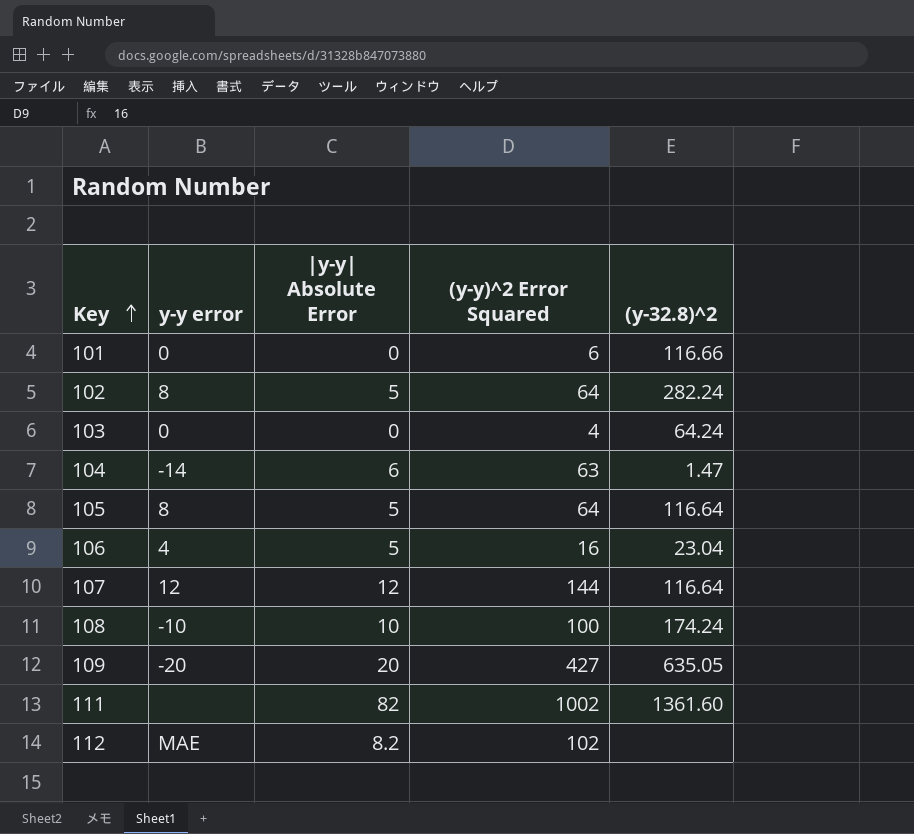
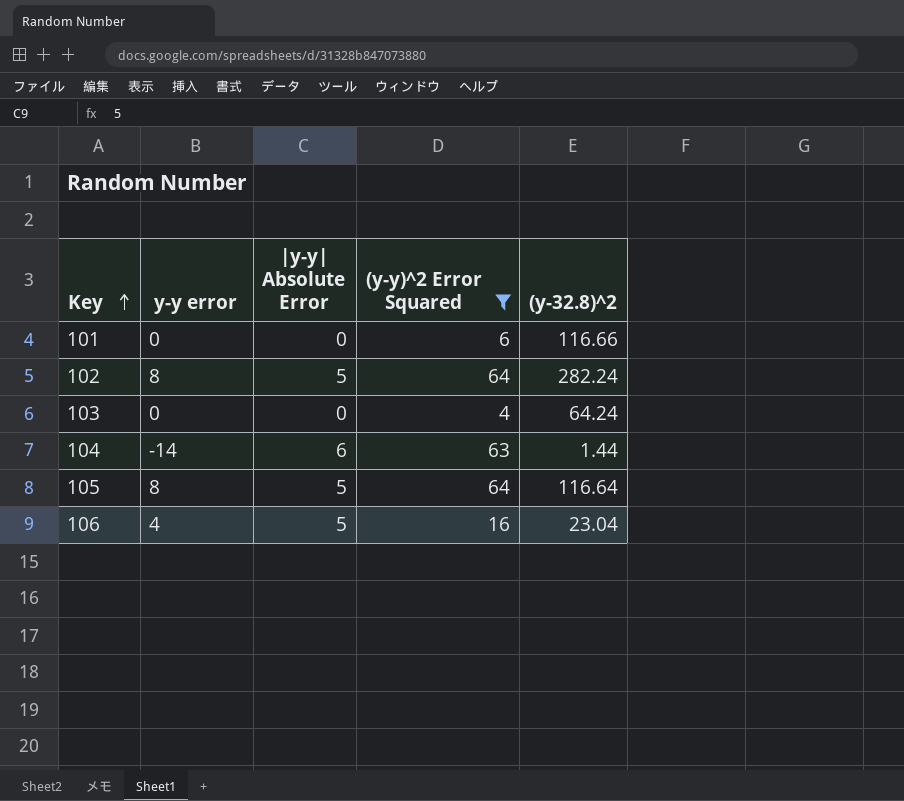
filter: none -> (y-y)^2 Error Squared <= 64
104 | (y-32.8)^2: 1.47 -> 1.44

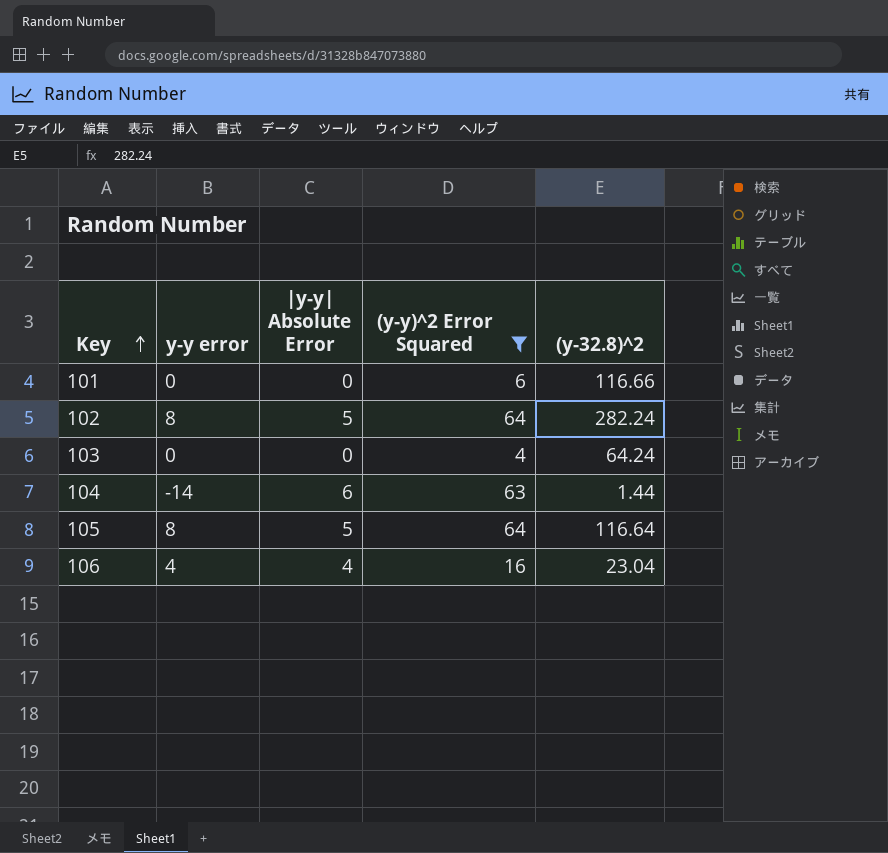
106 | |y-y| Absolute Error: 5 -> 4

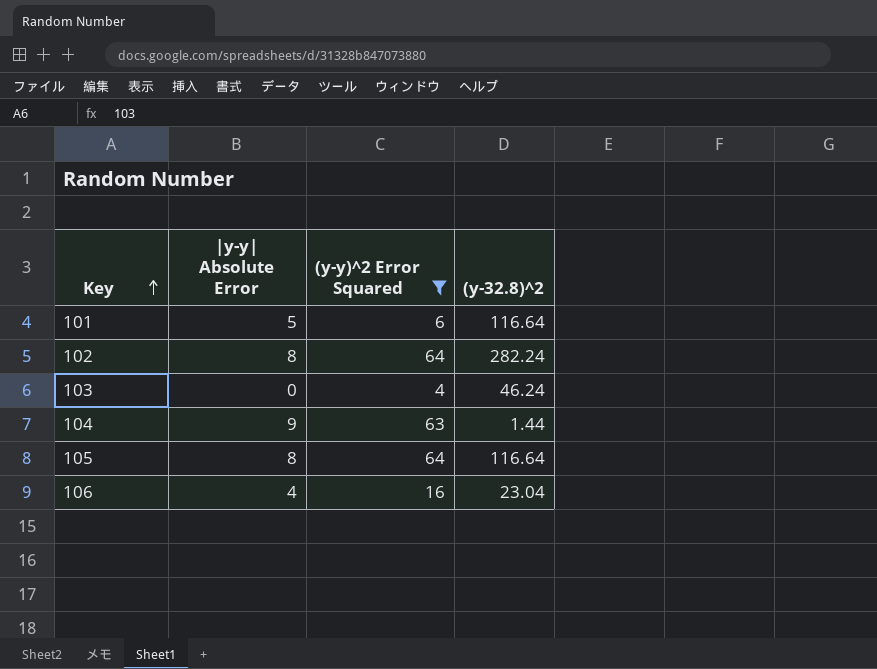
column y-y error | position: 2 -> none
101 | |y-y| Absolute Error: 0 -> 5
101 | (y-32.8)^2: 116.66 -> 116.64
102 | |y-y| Absolute Error: 5 -> 8
103 | (y-32.8)^2: 64.24 -> 46.24
104 | |y-y| Absolute Error: 6 -> 9
105 | |y-y| Absolute Error: 5 -> 8

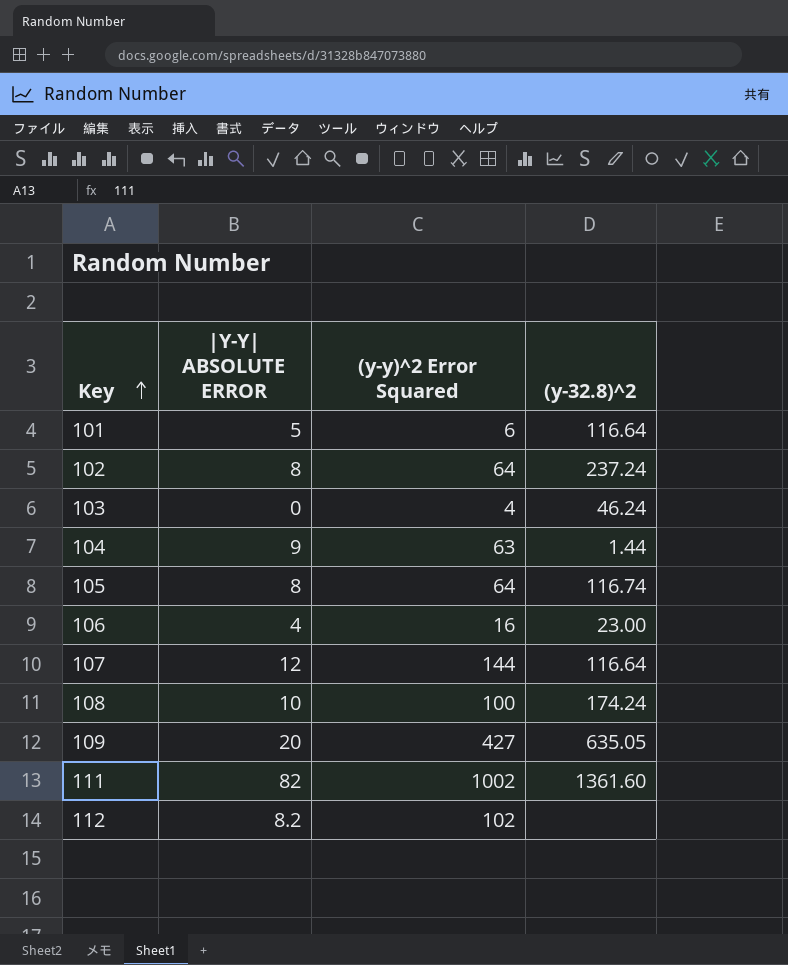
filter: (y-y)^2 Error Squared <= 64 -> none
column name: |y-y| Absolute Error -> |Y-Y| ABSOLUTE ERROR
102 | (y-32.8)^2: 282.24 -> 237.24
105 | (y-32.8)^2: 116.64 -> 116.74
106 | (y-32.8)^2: 23.04 -> 23.00

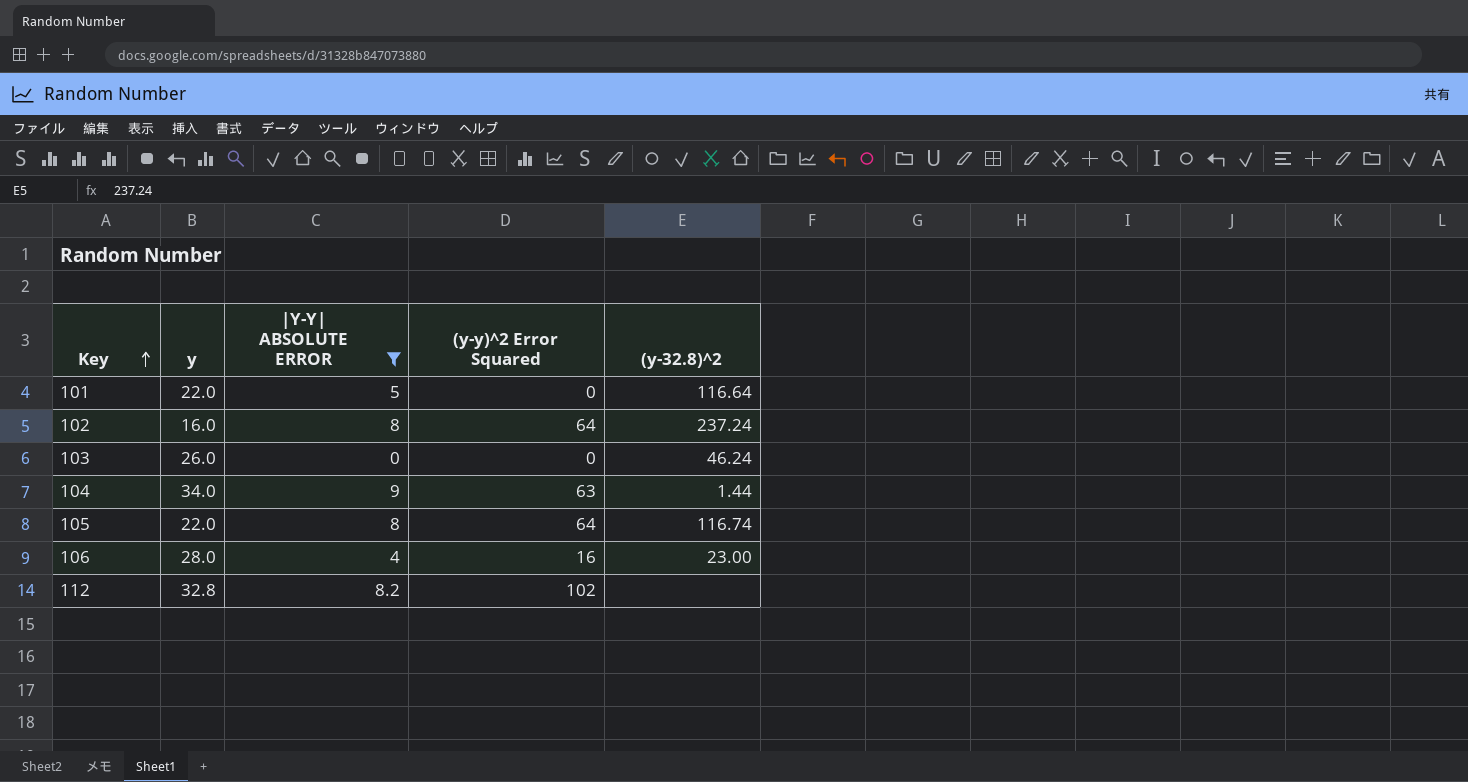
filter: none -> |Y-Y| ABSOLUTE ERROR <= 9
column y | position: none -> 2
101 | (y-y)^2 Error Squared: 6 -> 0
103 | (y-y)^2 Error Squared: 4 -> 0

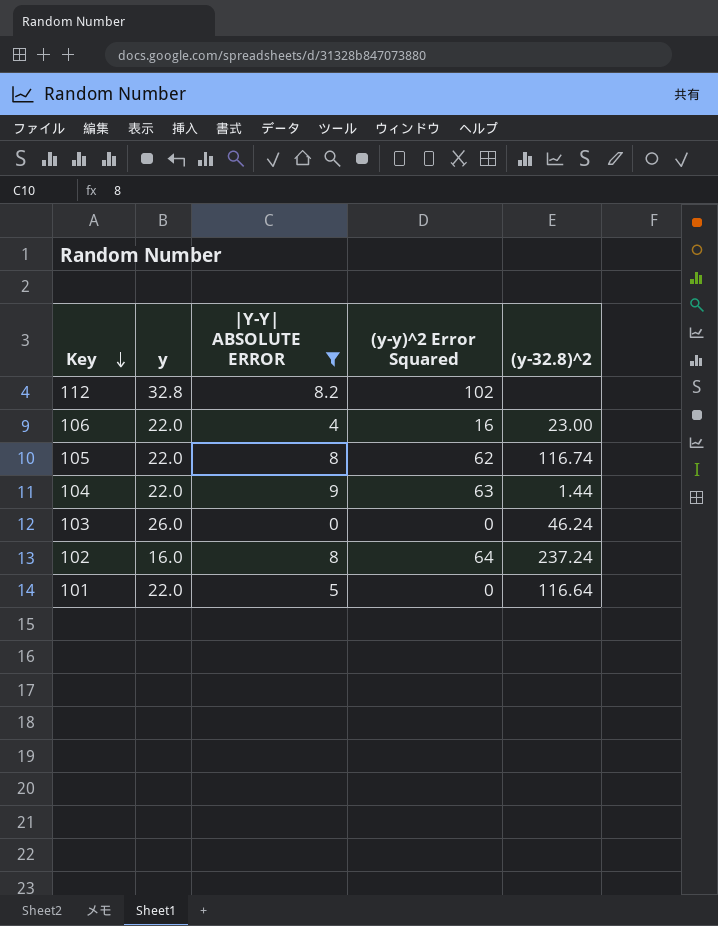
row order: Key ascending -> Key descending
106 | y: 28.0 -> 22.0
105 | (y-y)^2 Error Squared: 64 -> 62
104 | y: 34.0 -> 22.0

